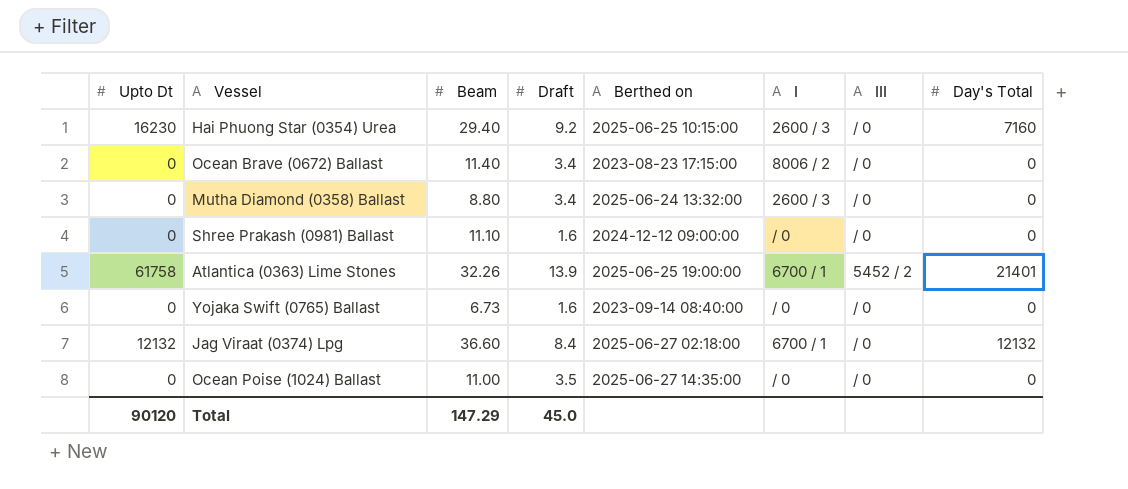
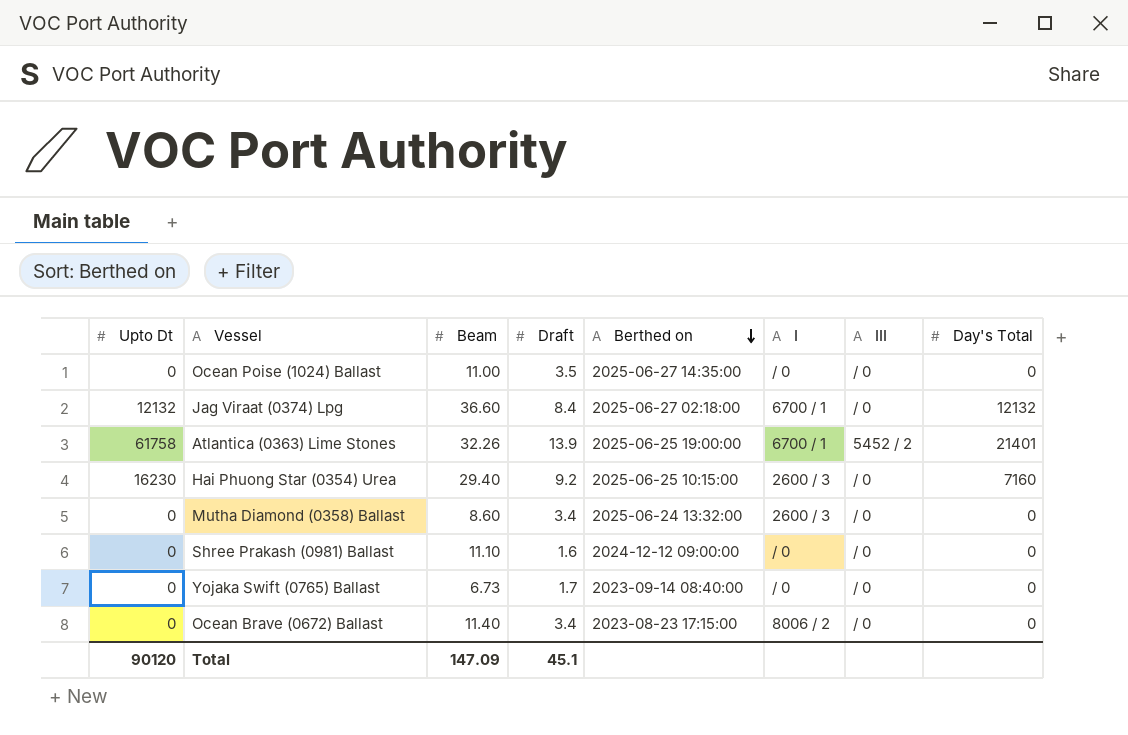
row order: none -> Berthed on descending
Mutha Diamond (0358) Ballast | Beam: 8.80 -> 8.60
Yojaka Swift (0765) Ballast | Draft: 1.6 -> 1.7
Total | Beam: 147.29 -> 147.09
Total | Draft: 45.0 -> 45.1

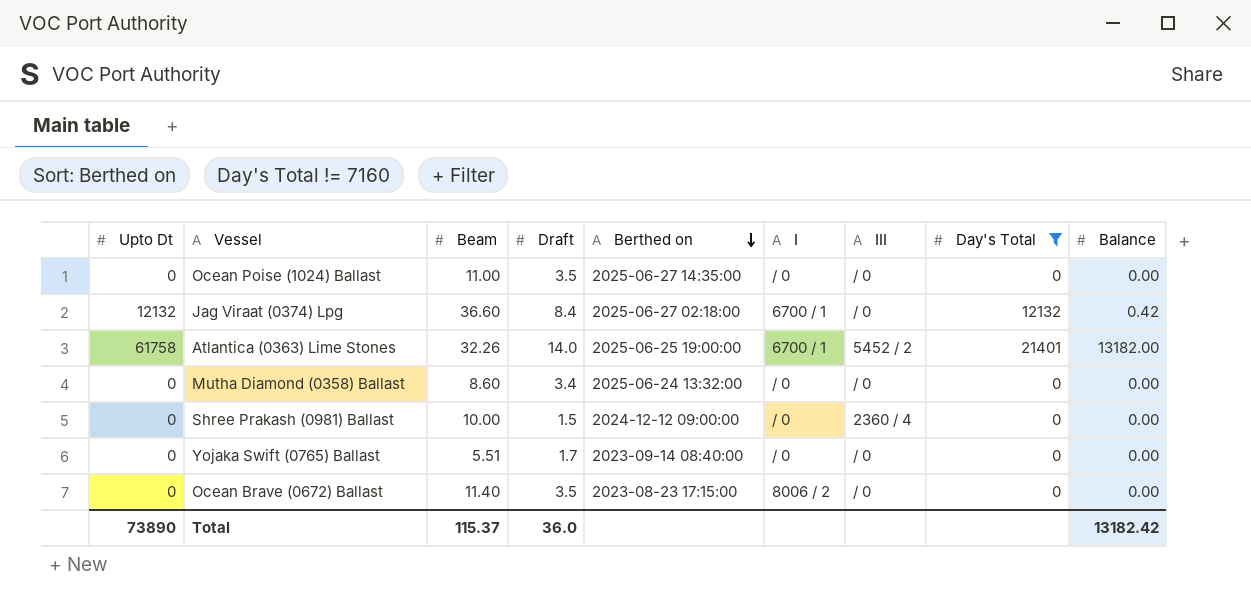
filter: none -> Day's Total != 7160
column Balance | position: none -> 9
Atlantica (0363) Lime Stones | Draft: 13.9 -> 14.0
Mutha Diamond (0358) Ballast | I: 2600 / 3 -> / 0
Shree Prakash (0981) Ballast | Beam: 11.10 -> 10.00
Shree Prakash (0981) Ballast | Draft: 1.6 -> 1.5
Shree Prakash (0981) Ballast | III: / 0 -> 2360 / 4
Yojaka Swift (0765) Ballast | Beam: 6.73 -> 5.51
Ocean Brave (0672) Ballast | Draft: 3.4 -> 3.5
Total | Upto Dt: 90120 -> 73890
Total | Beam: 147.09 -> 115.37
Total | Draft: 45.1 -> 36.0

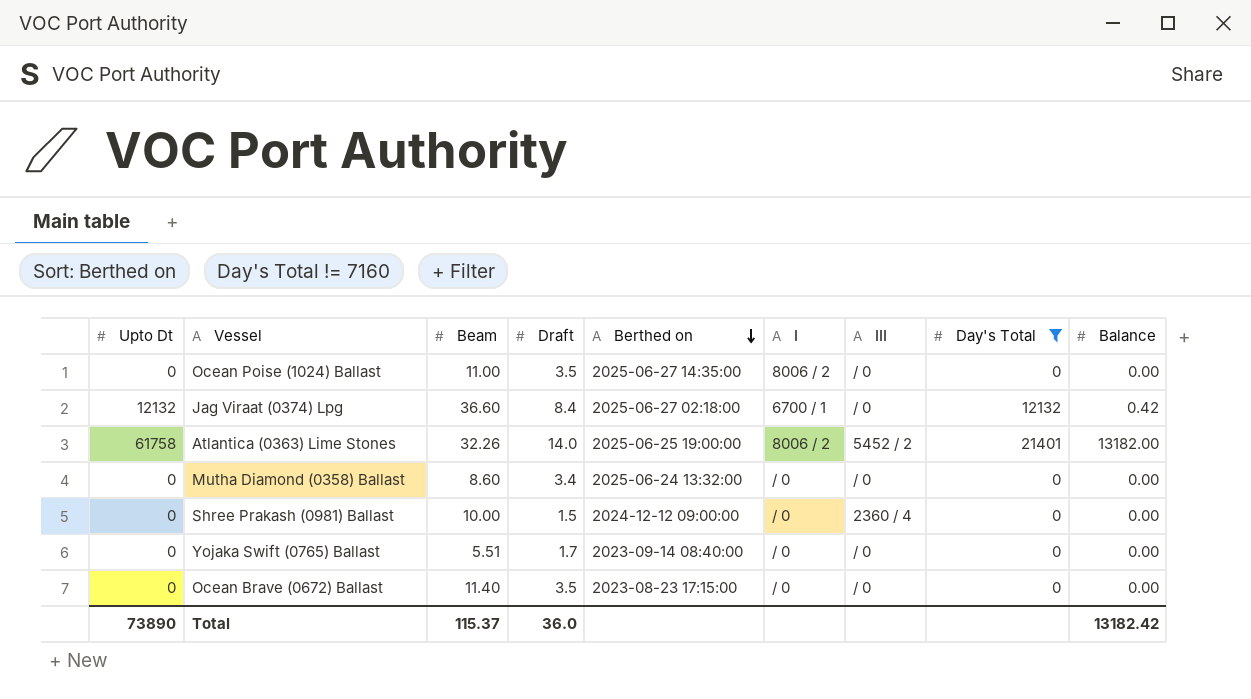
Ocean Poise (1024) Ballast | I: / 0 -> 8006 / 2
Atlantica (0363) Lime Stones | I: 6700 / 1 -> 8006 / 2
Ocean Brave (0672) Ballast | I: 8006 / 2 -> / 0

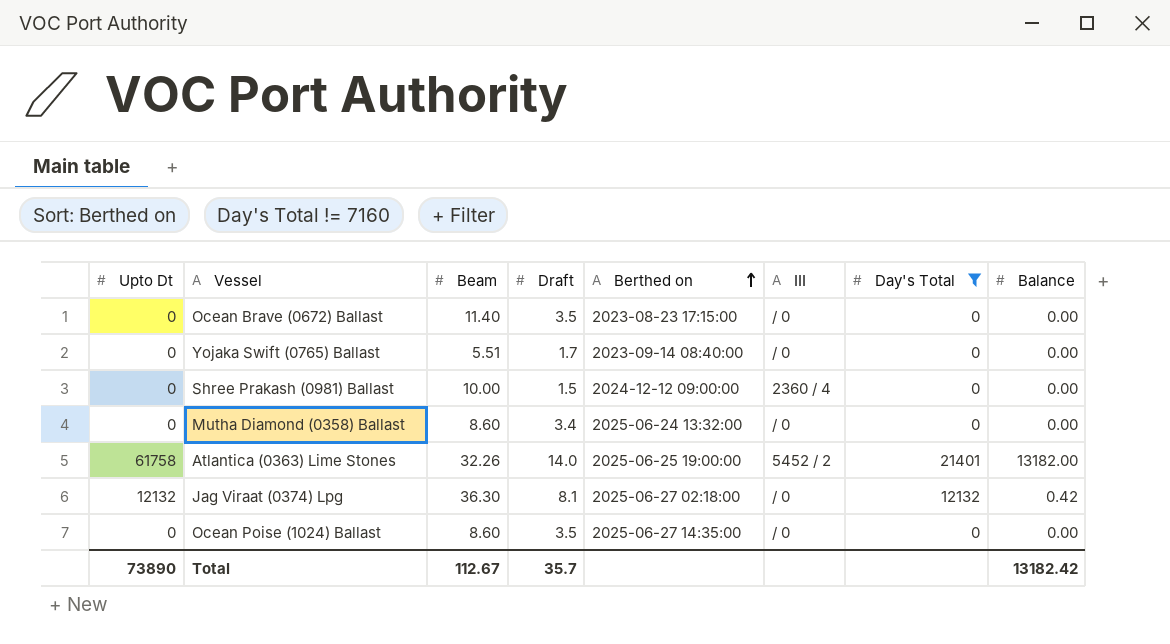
row order: Berthed on descending -> Berthed on ascending
column I | position: 6 -> none
Jag Viraat (0374) Lpg | Beam: 36.60 -> 36.30
Jag Viraat (0374) Lpg | Draft: 8.4 -> 8.1
Ocean Poise (1024) Ballast | Beam: 11.00 -> 8.60
Total | Beam: 115.37 -> 112.67
Total | Draft: 36.0 -> 35.7

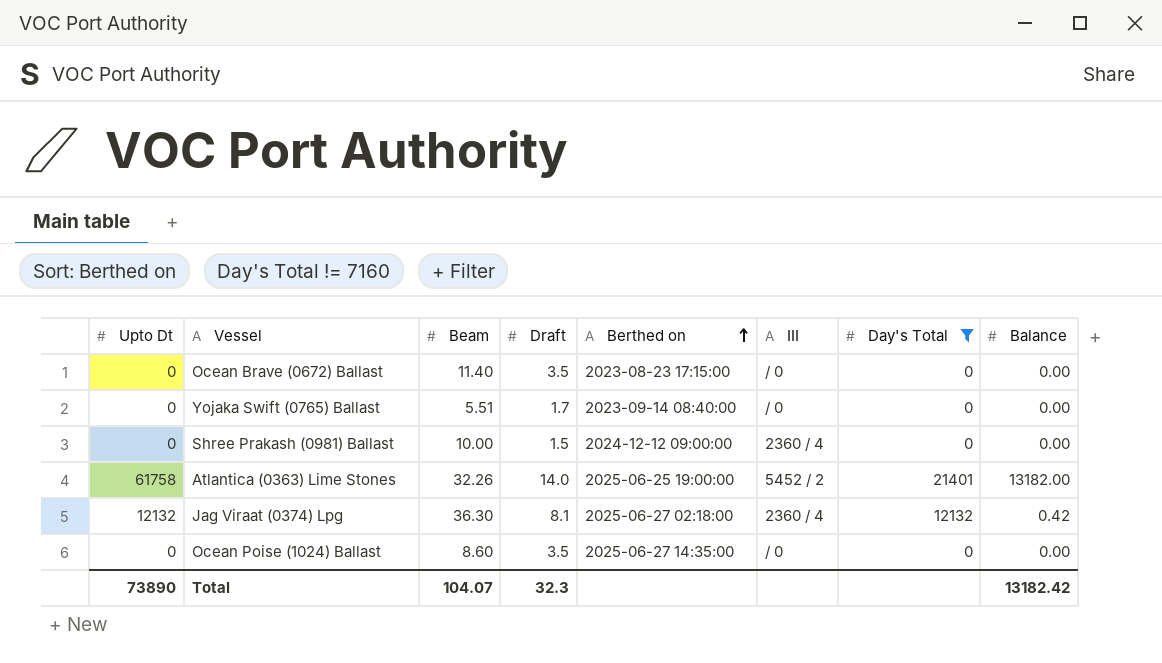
row Mutha Diamond (0358) Ballast: 0 | 8.60 | 3.4 | 2025-06-24 13:32:00 | / 0 | 0 | 0.00 -> none
Jag Viraat (0374) Lpg | III: / 0 -> 2360 / 4
Total | Beam: 112.67 -> 104.07
Total | Draft: 35.7 -> 32.3

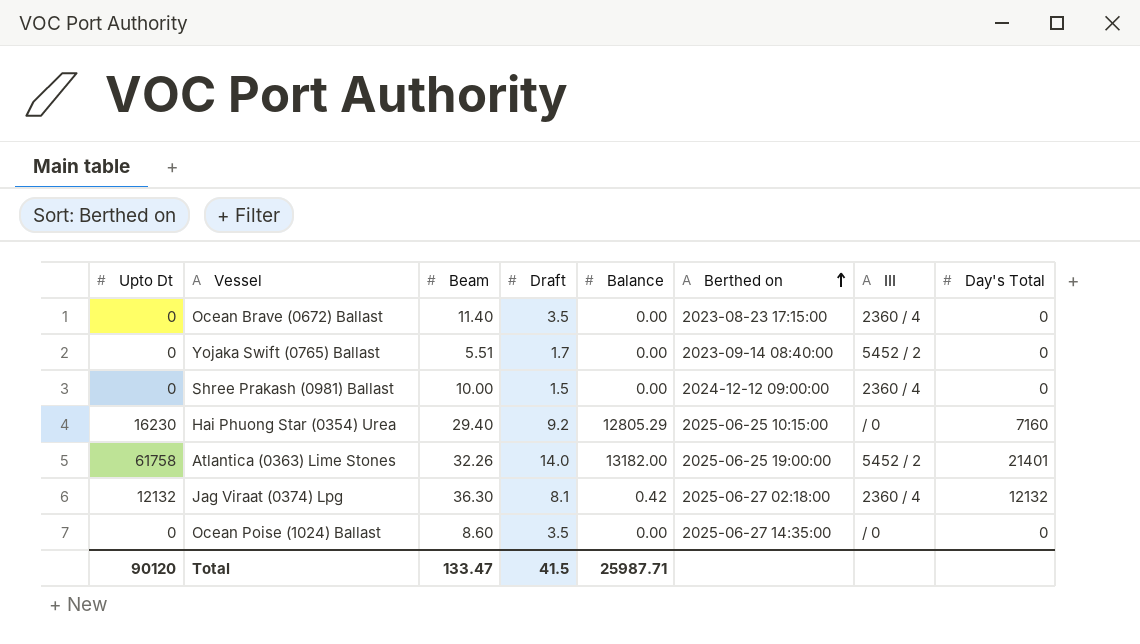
filter: Day's Total != 7160 -> none
column Balance | position: 8 -> 5
Ocean Brave (0672) Ballast | III: / 0 -> 2360 / 4
Yojaka Swift (0765) Ballast | III: / 0 -> 5452 / 2
Total | Upto Dt: 73890 -> 90120
Total | Beam: 104.07 -> 133.47
Total | Draft: 32.3 -> 41.5
Total | Balance: 13182.42 -> 25987.71

